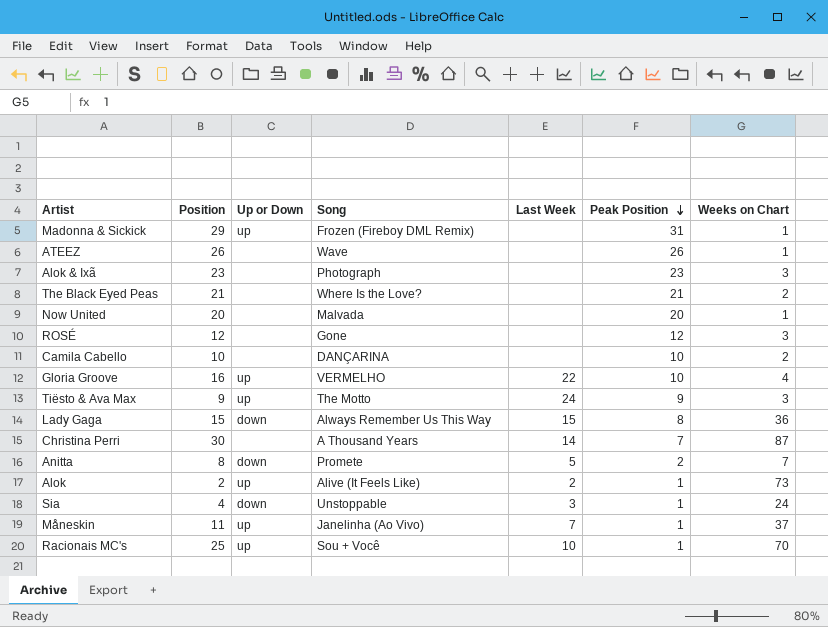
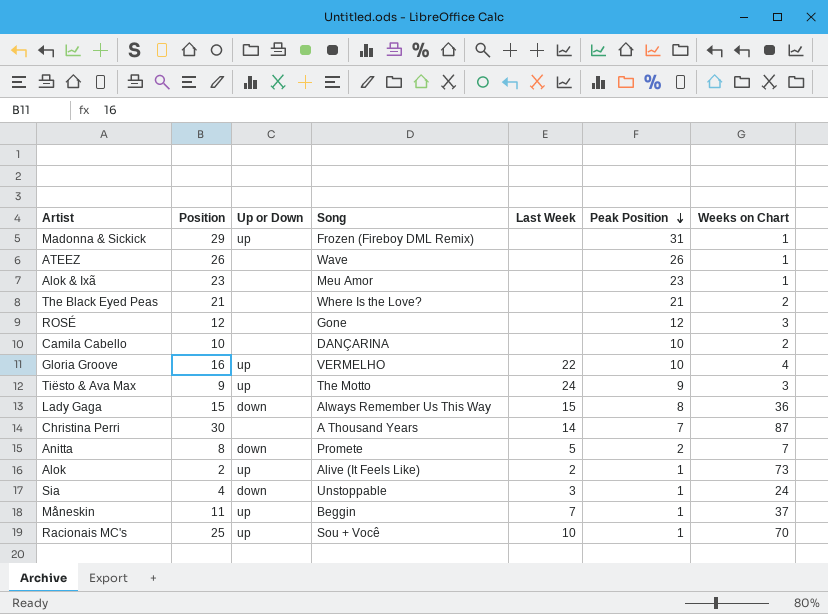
row Now United: 20 | none | Malvada | none | 20 | 1 -> none
Alok & Ixã | Song: Photograph -> Meu Amor
Alok & Ixã | Weeks on Chart: 3 -> 1
Måneskin | Song: Janelinha (Ao Vivo) -> Beggin

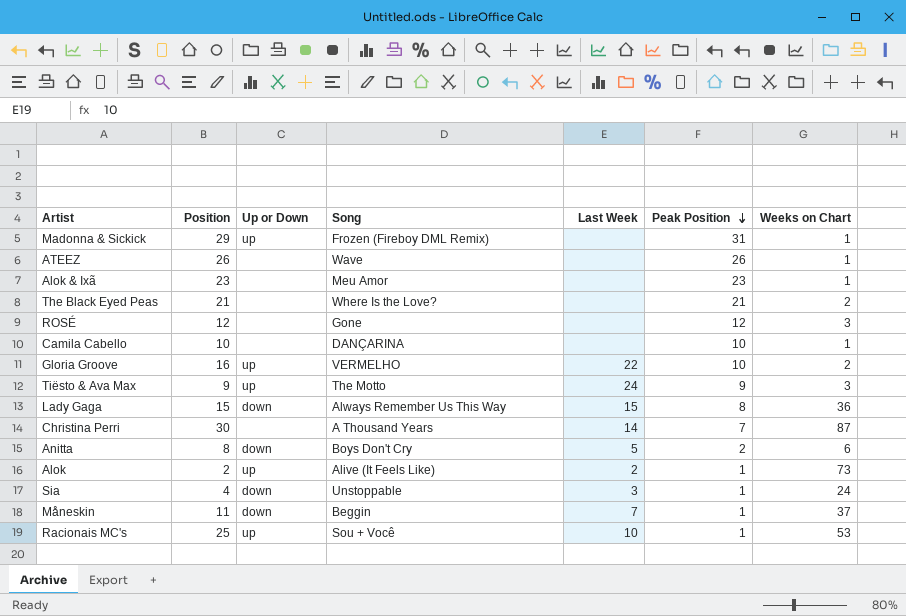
Camila Cabello | Weeks on Chart: 2 -> 1
Gloria Groove | Weeks on Chart: 4 -> 2
Anitta | Song: Promete -> Boys Don't Cry
Anitta | Weeks on Chart: 7 -> 6
Måneskin | Up or Down: up -> down
Racionais MC's | Weeks on Chart: 70 -> 53

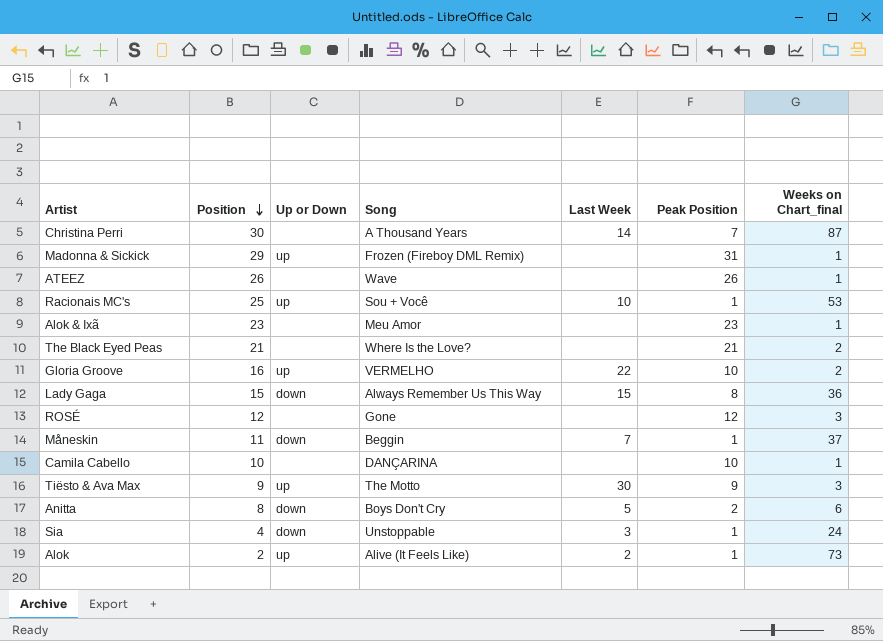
row order: Peak Position descending -> Position descending
column name: Weeks on Chart -> Weeks on Chart_final
Tiësto & Ava Max | Last Week: 24 -> 30

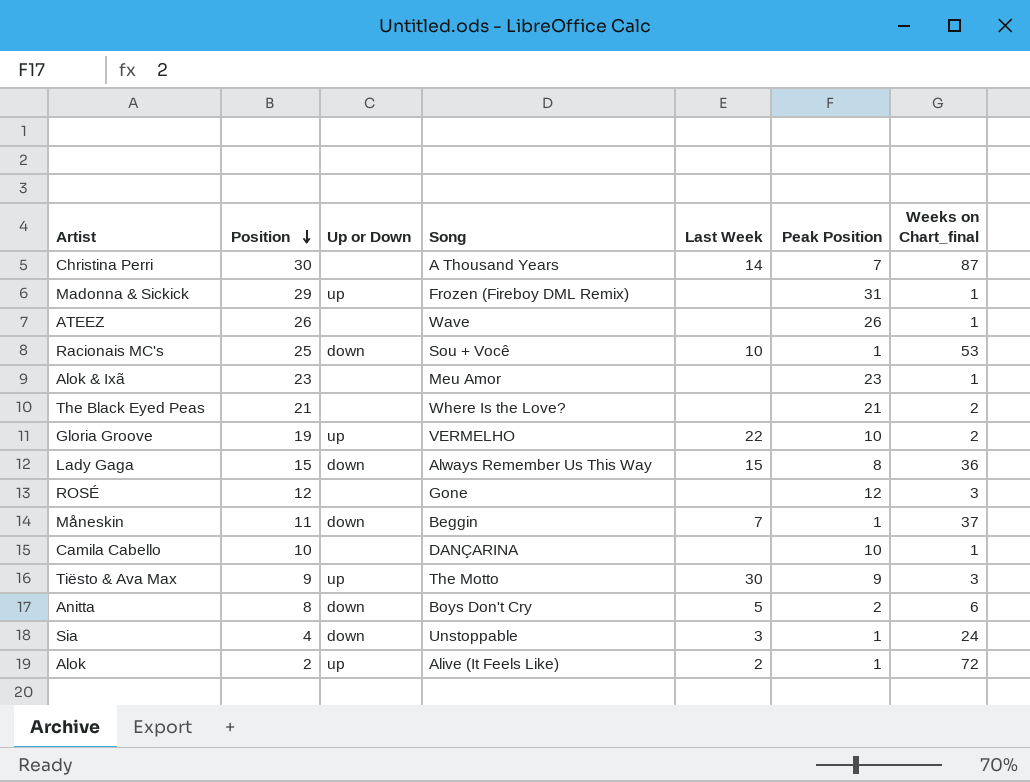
Racionais MC's | Up or Down: up -> down
Gloria Groove | Position: 16 -> 19
Alok | Weeks on Chart_final: 73 -> 72

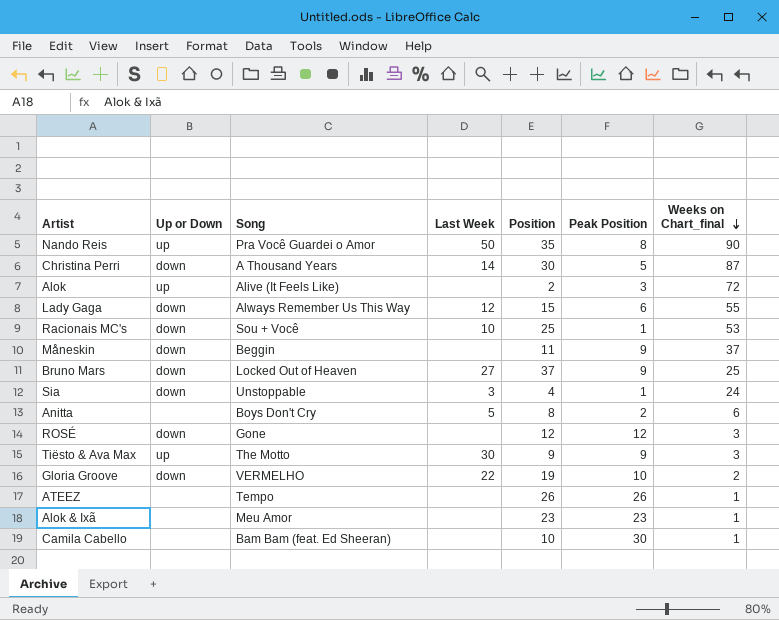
row order: Position descending -> Weeks on Chart_final descending
column Position | position: 2 -> 5
row Madonna & Sickick: 29 | up | Frozen (Fireboy DML Remix) | none | 31 | 1 -> none
row The Black Eyed Peas: 21 | none | Where Is the Love? | none | 21 | 2 -> none
row Nando Reis: none -> up | Pra Você Guardei o Amor | 50 | 35 | 8 | 90
Christina Perri | Up or Down: none -> down
Christina Perri | Peak Position: 7 -> 5
Alok | Last Week: 2 -> none
Alok | Peak Position: 1 -> 3
Lady Gaga | Last Week: 15 -> 12
Lady Gaga | Peak Position: 8 -> 6
Lady Gaga | Weeks on Chart_final: 36 -> 55
Måneskin | Last Week: 7 -> none
Måneskin | Peak Position: 1 -> 9
row Bruno Mars: none -> down | Locked Out of Heaven | 27 | 37 | 9 | 25
Anitta | Up or Down: down -> none
ROSÉ | Up or Down: none -> down
Gloria Groove | Up or Down: up -> down
ATEEZ | Song: Wave -> Tempo
Camila Cabello | Song: DANÇARINA -> Bam Bam (feat. Ed Sheeran)
Camila Cabello | Peak Position: 10 -> 30

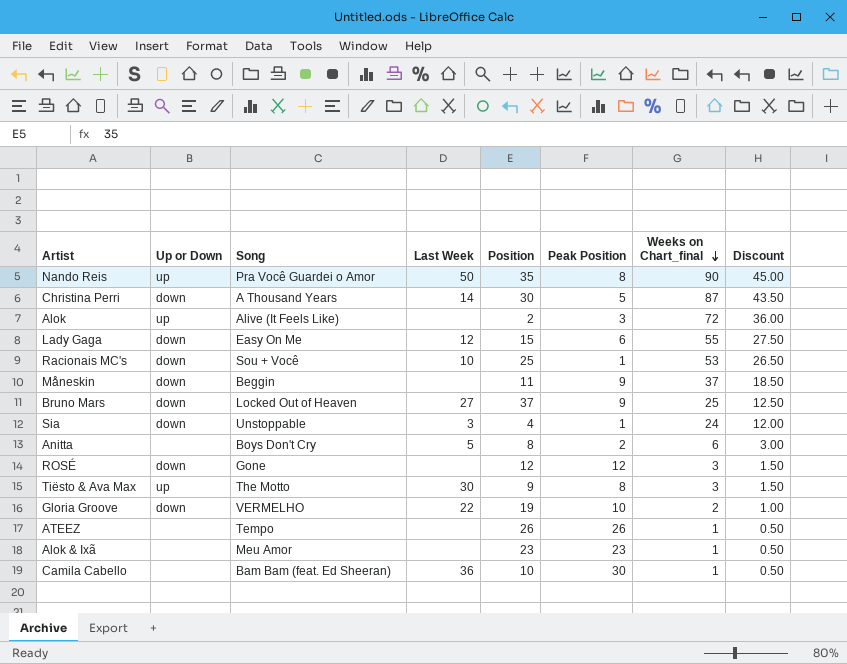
column Discount | formula: none -> [Weeks on Chart_final] * 0.5
Lady Gaga | Song: Always Remember Us This Way -> Easy On Me
Tiësto & Ava Max | Peak Position: 9 -> 8
Camila Cabello | Last Week: none -> 36

